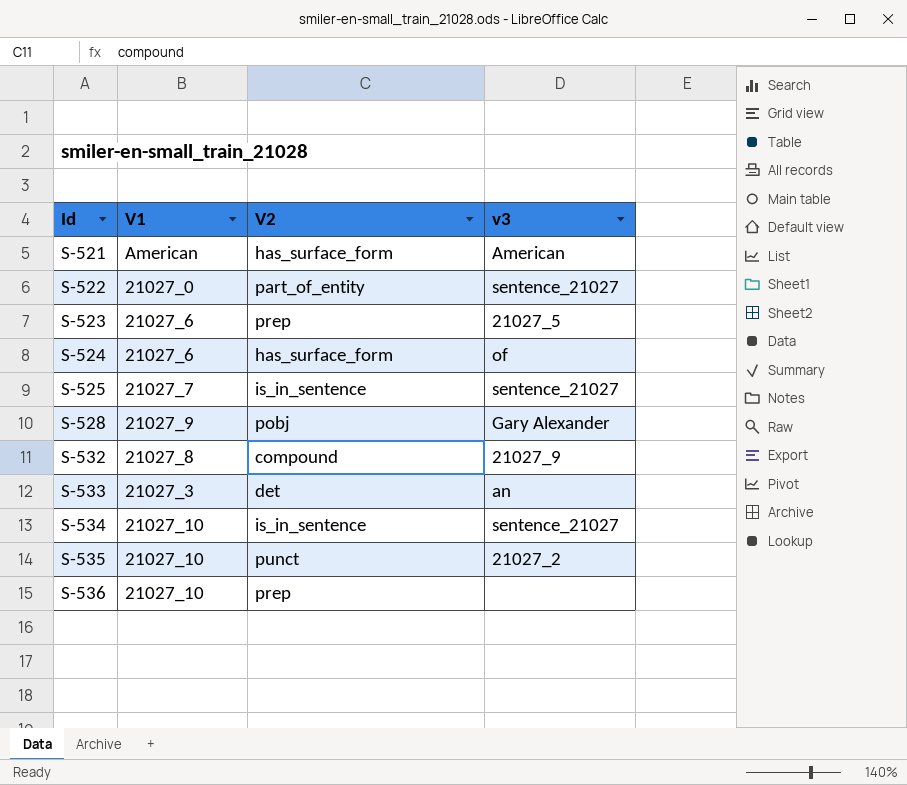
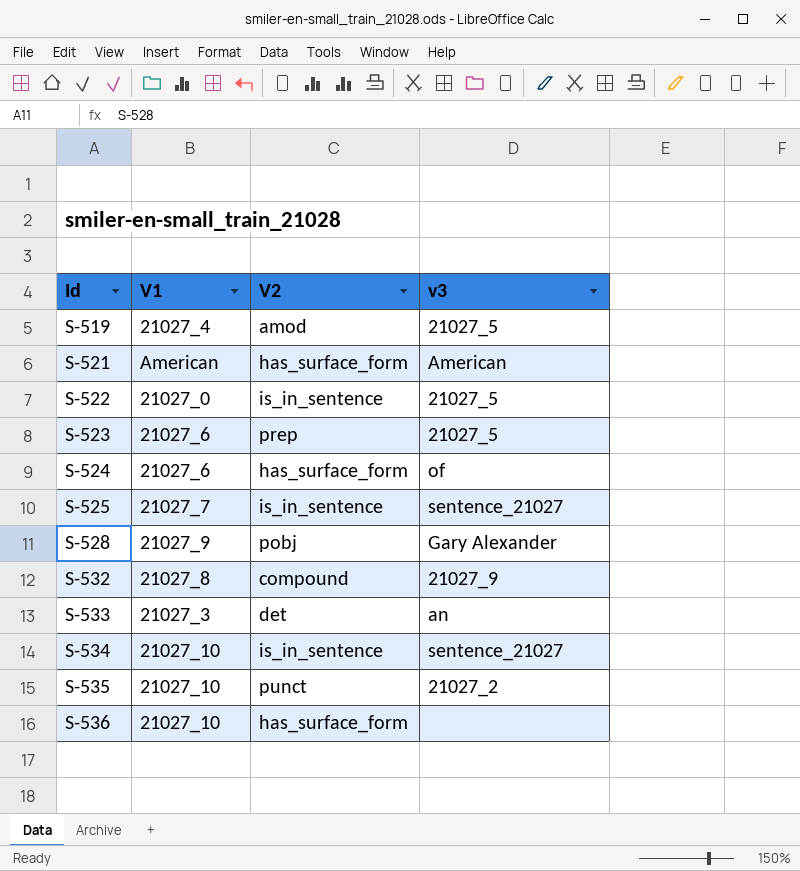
row S-519: none -> 21027_4 | amod | 21027_5
S-522 | V2: part_of_entity -> is_in_sentence
S-522 | v3: sentence_21027 -> 21027_5
S-536 | V2: prep -> has_surface_form

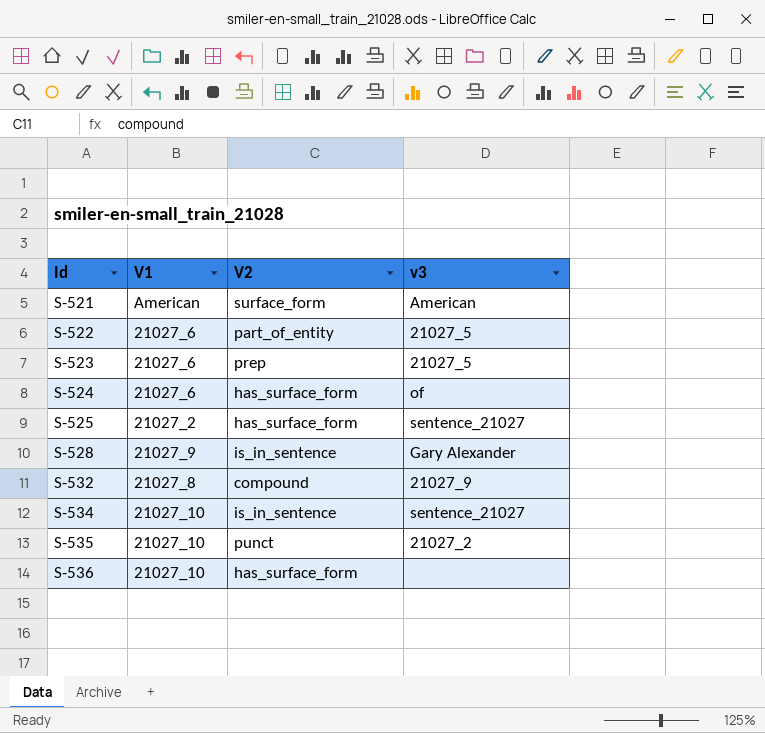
row S-519: 21027_4 | amod | 21027_5 -> none
row S-533: 21027_3 | det | an -> none
S-521 | V2: has_surface_form -> surface_form
S-522 | V1: 21027_0 -> 21027_6
S-522 | V2: is_in_sentence -> part_of_entity
S-525 | V1: 21027_7 -> 21027_2
S-525 | V2: is_in_sentence -> has_surface_form
S-528 | V2: pobj -> is_in_sentence

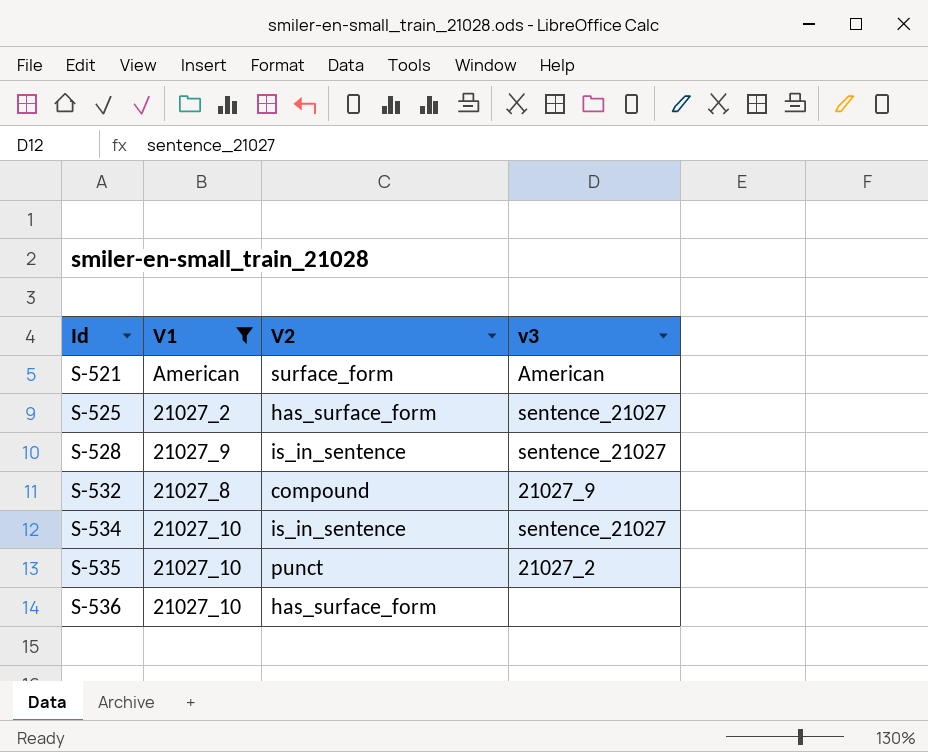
filter: none -> V1 != 21027_6
S-528 | v3: Gary Alexander -> sentence_21027

